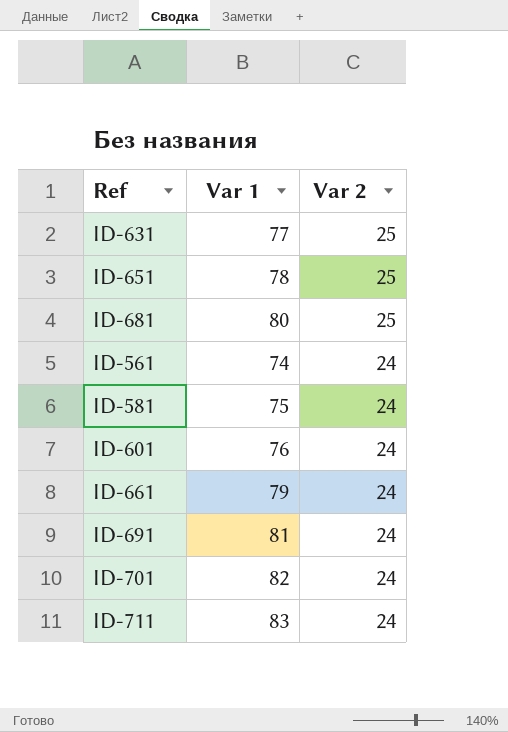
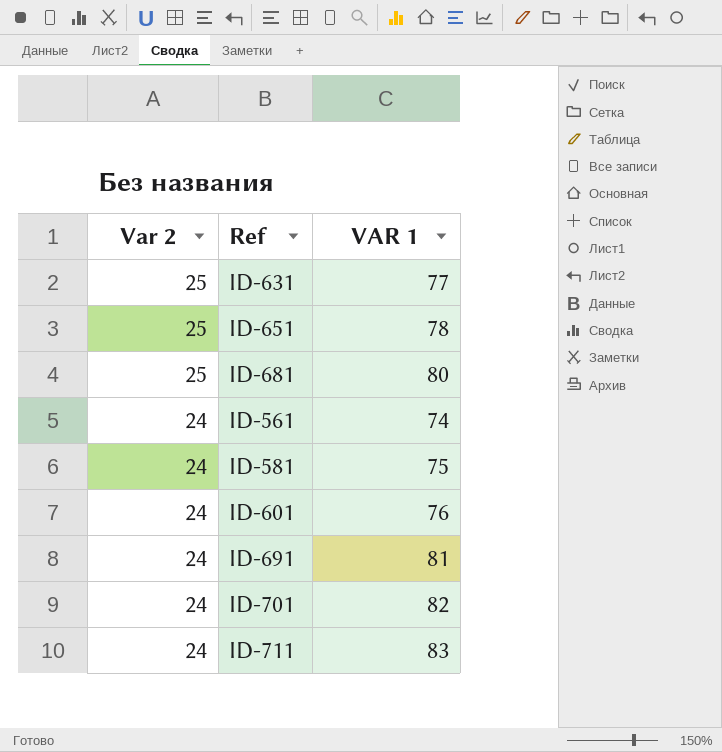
column Var 2 | position: 3 -> 1
column name: Var 1 -> VAR 1
row ID-661: 79 | 24 -> none

